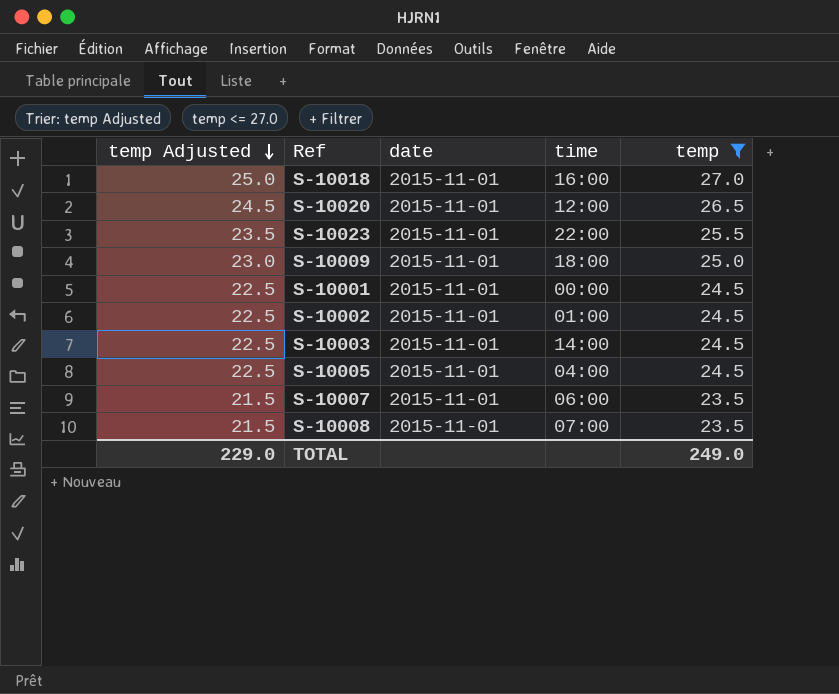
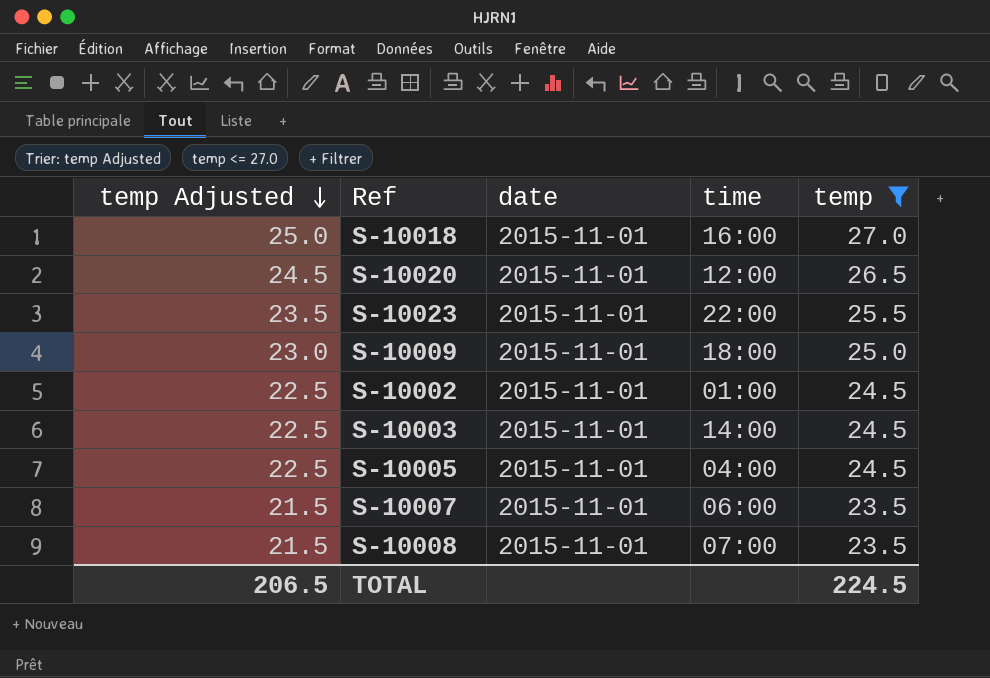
row S-10001: 22.5 | 2015-11-01 | 00:00 | 24.5 -> none
TOTAL | temp Adjusted: 229.0 -> 206.5
TOTAL | temp: 249.0 -> 224.5

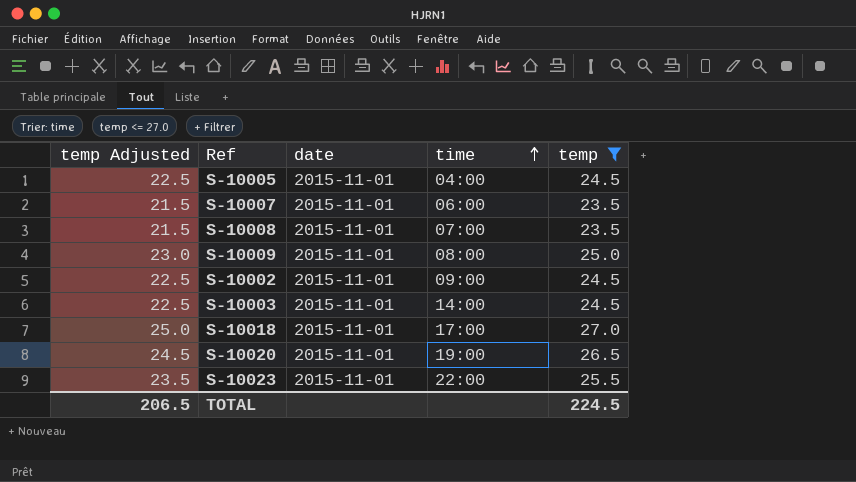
row order: temp Adjusted descending -> time ascending
S-10009 | time: 18:00 -> 08:00
S-10002 | time: 01:00 -> 09:00
S-10018 | time: 16:00 -> 17:00
S-10020 | time: 12:00 -> 19:00

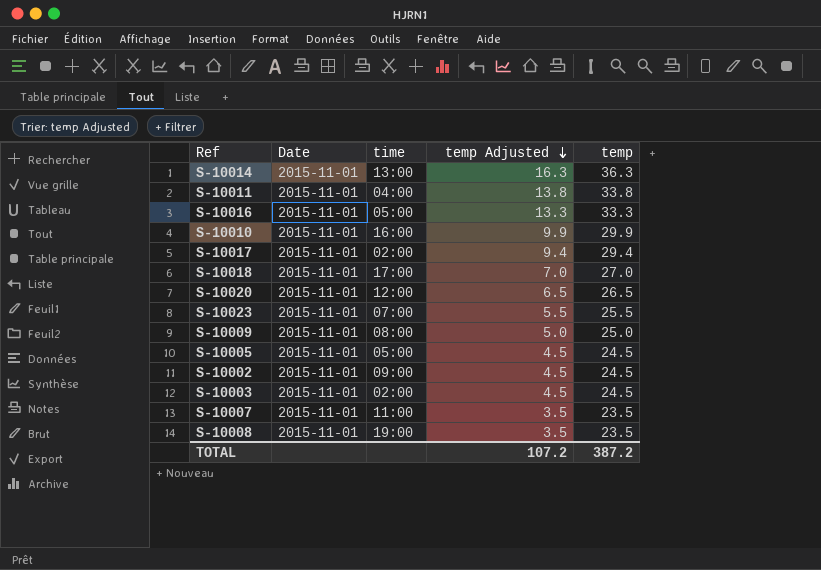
filter: temp <= 27.0 -> none
row order: time ascending -> temp Adjusted descending
column name: date -> Date
column temp Adjusted | formula: [temp] - 2 -> [temp] - 20
column temp Adjusted | position: 1 -> 4
S-10020 | time: 19:00 -> 12:00
S-10023 | time: 22:00 -> 07:00
S-10005 | time: 04:00 -> 05:00
S-10003 | time: 14:00 -> 02:00
S-10007 | time: 06:00 -> 11:00
S-10008 | time: 07:00 -> 19:00
TOTAL | temp Adjusted: 206.5 -> 107.2
TOTAL | temp: 224.5 -> 387.2

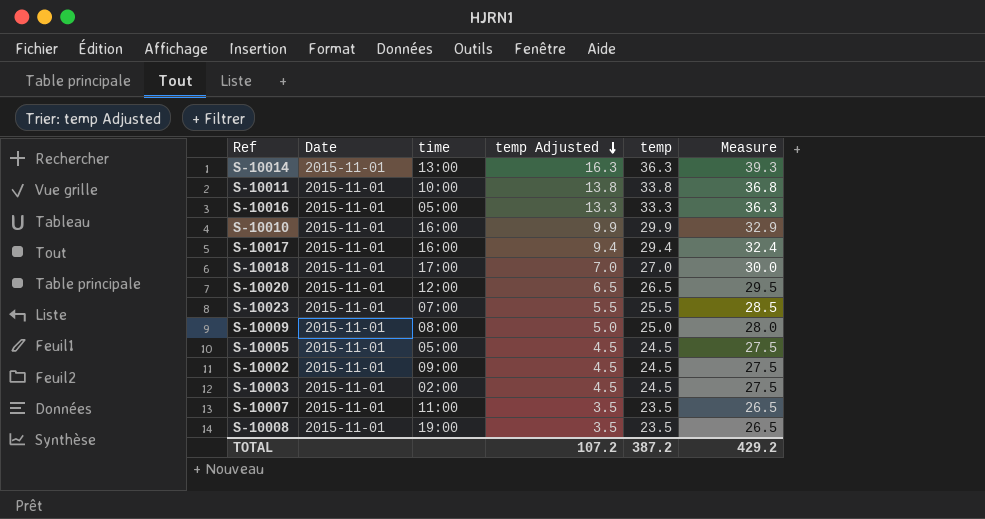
column Measure | formula: none -> [temp] + 3
S-10011 | time: 04:00 -> 10:00
S-10017 | time: 02:00 -> 16:00

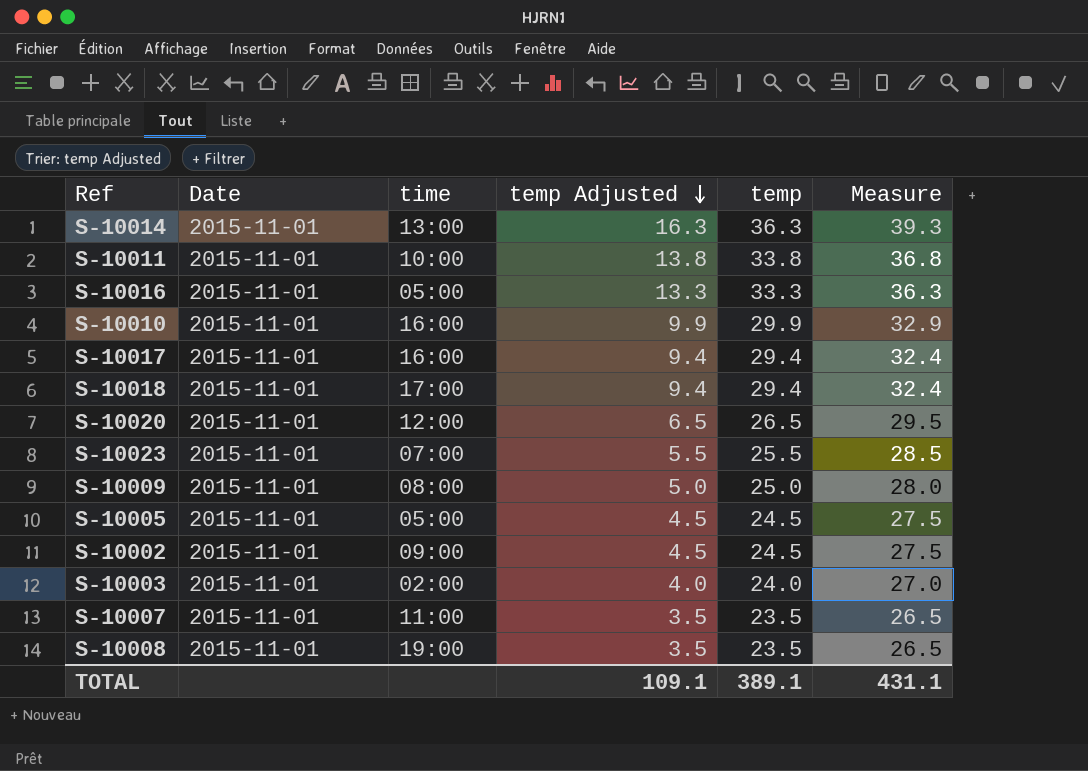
S-10018 | temp Adjusted: 7.0 -> 9.4
S-10018 | temp: 27.0 -> 29.4
S-10018 | Measure: 30.0 -> 32.4
S-10003 | temp Adjusted: 4.5 -> 4.0
S-10003 | temp: 24.5 -> 24.0
S-10003 | Measure: 27.5 -> 27.0
TOTAL | temp Adjusted: 107.2 -> 109.1
TOTAL | temp: 387.2 -> 389.1
TOTAL | Measure: 429.2 -> 431.1

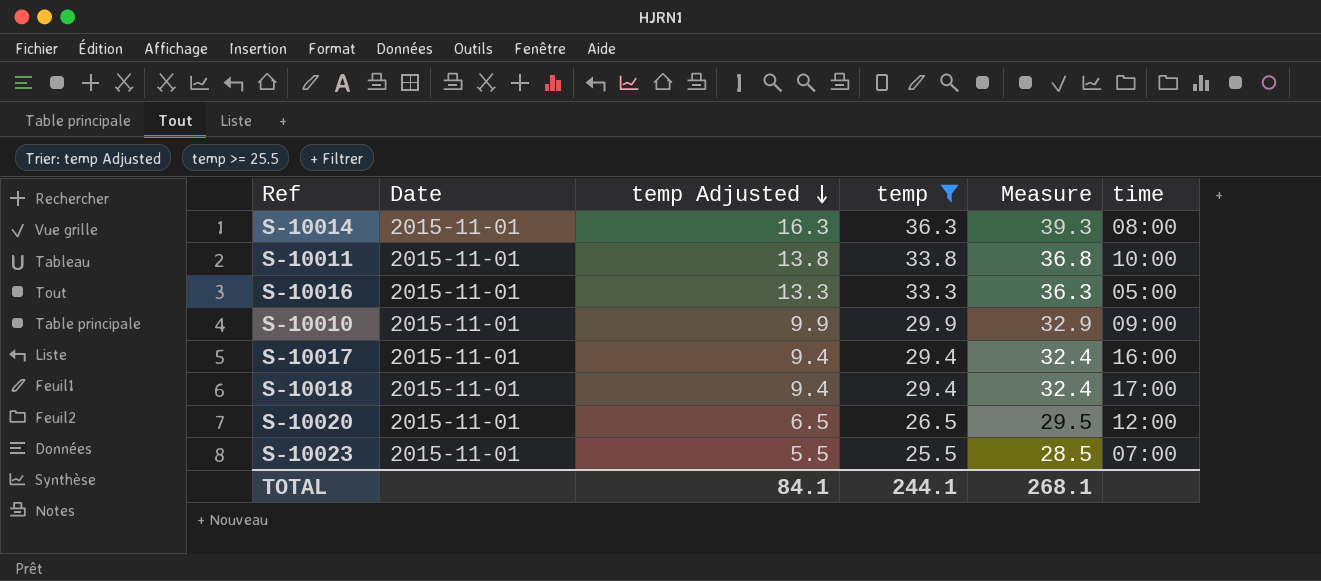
filter: none -> temp >= 25.5
column time | position: 3 -> 6
S-10014 | time: 13:00 -> 08:00
S-10010 | time: 16:00 -> 09:00
TOTAL | temp Adjusted: 109.1 -> 84.1
TOTAL | temp: 389.1 -> 244.1
TOTAL | Measure: 431.1 -> 268.1

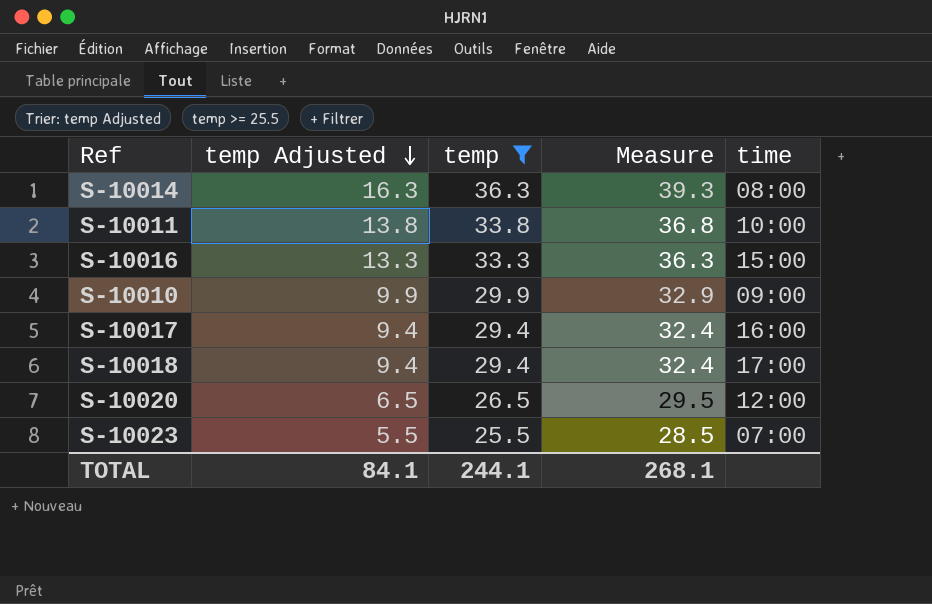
column Date | position: 2 -> none
S-10016 | time: 05:00 -> 15:00

